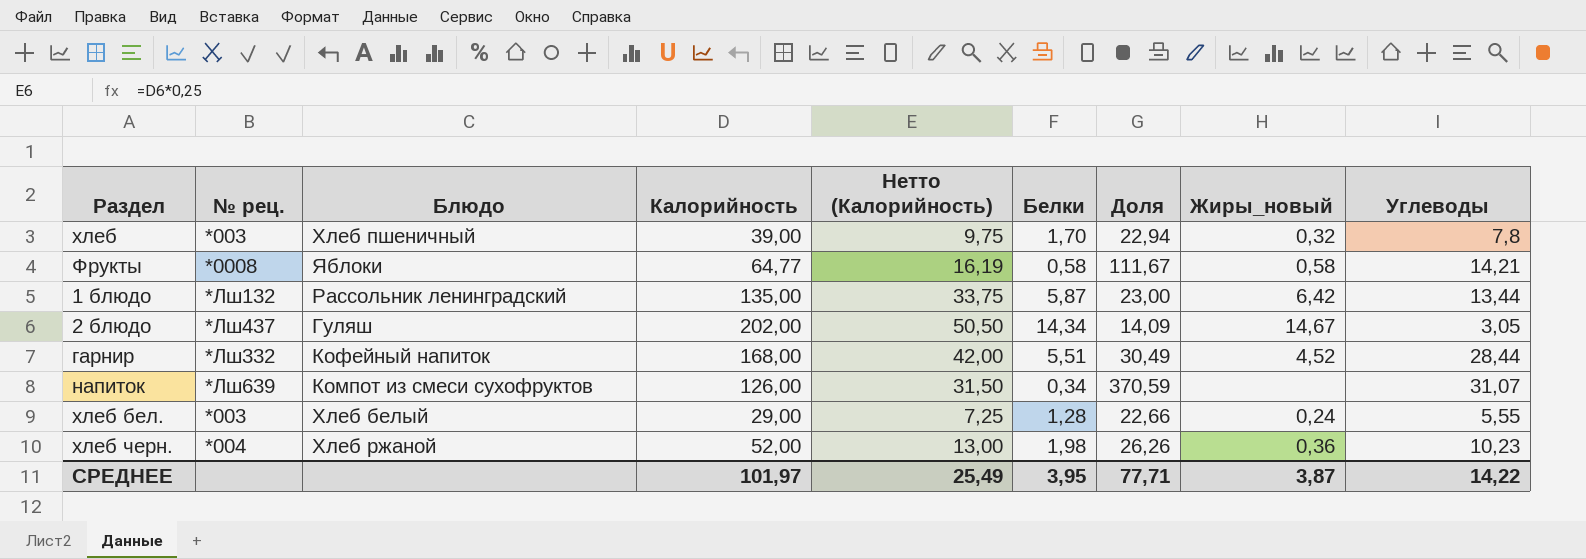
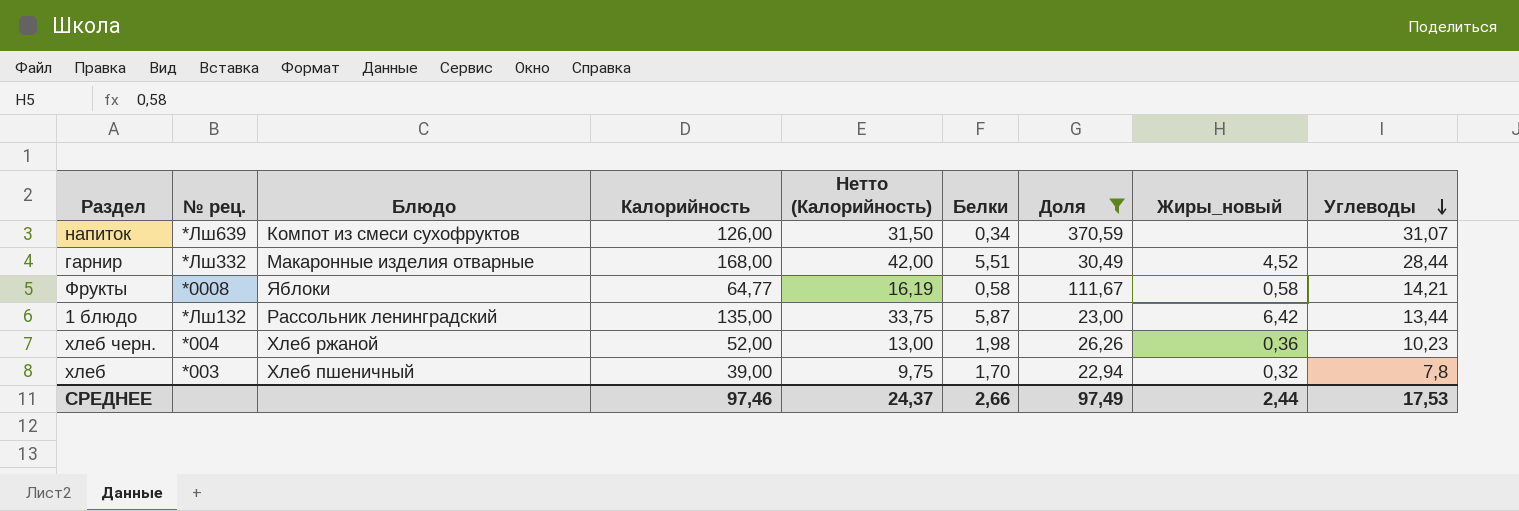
filter: none -> Доля >= 22,94
row order: none -> Углеводы descending
гарнир | Блюдо: Кофейный напиток -> Макаронные изделия отварные
СРЕДНЕЕ | Калорийность: 101,97 -> 97,46
СРЕДНЕЕ | Нетто (Калорийность): 25,49 -> 24,37
СРЕДНЕЕ | Белки: 3,95 -> 2,66
СРЕДНЕЕ | Доля: 77,71 -> 97,49
СРЕДНЕЕ | Жиры_новый: 3,87 -> 2,44
СРЕДНЕЕ | Углеводы: 14,22 -> 17,53

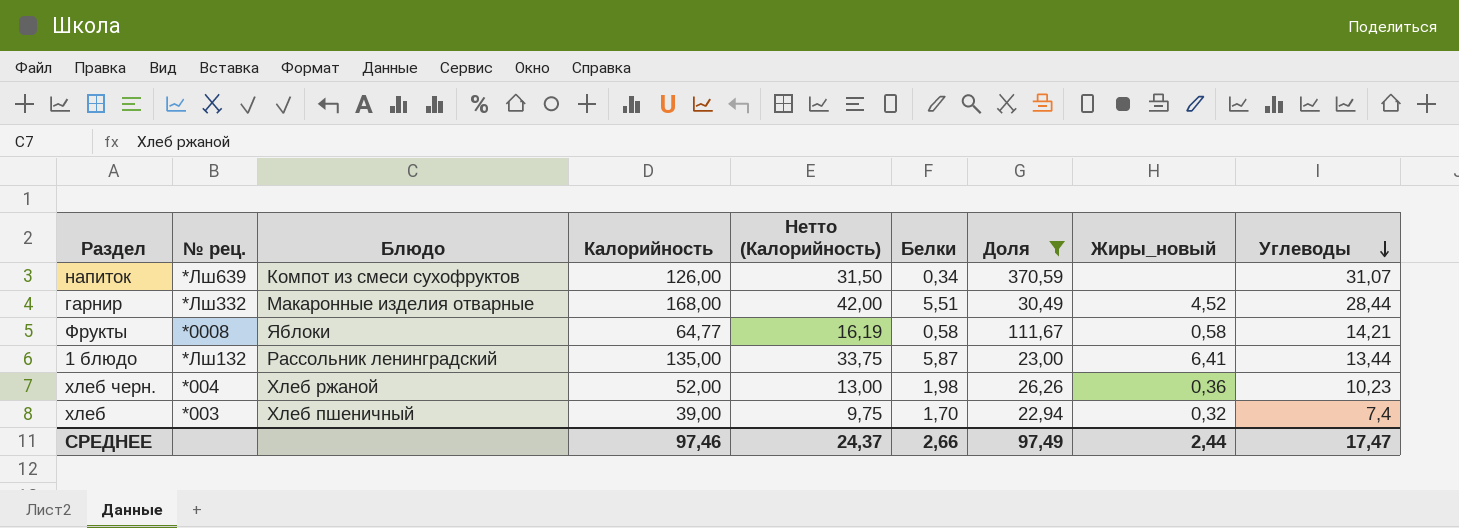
1 блюдо | Жиры_новый: 6,42 -> 6,41
хлеб | Углеводы: 7,8 -> 7,4
СРЕДНЕЕ | Углеводы: 17,53 -> 17,47

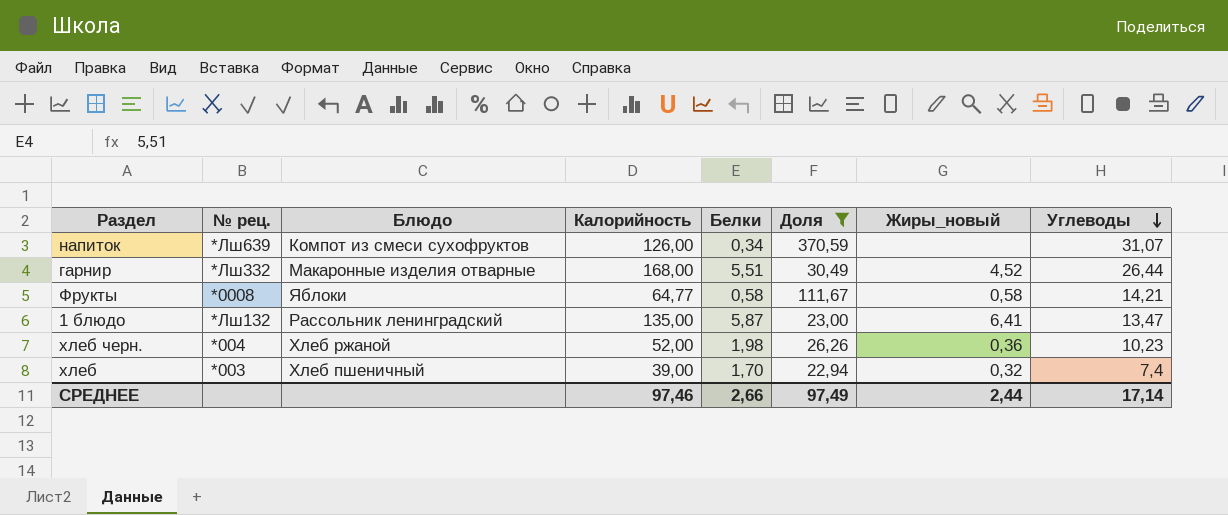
column Нетто (Калорийность) | formula: [Калорийность] * 0,25 -> none
гарнир | Углеводы: 28,44 -> 26,44
1 блюдо | Углеводы: 13,44 -> 13,47
СРЕДНЕЕ | Углеводы: 17,47 -> 17,14

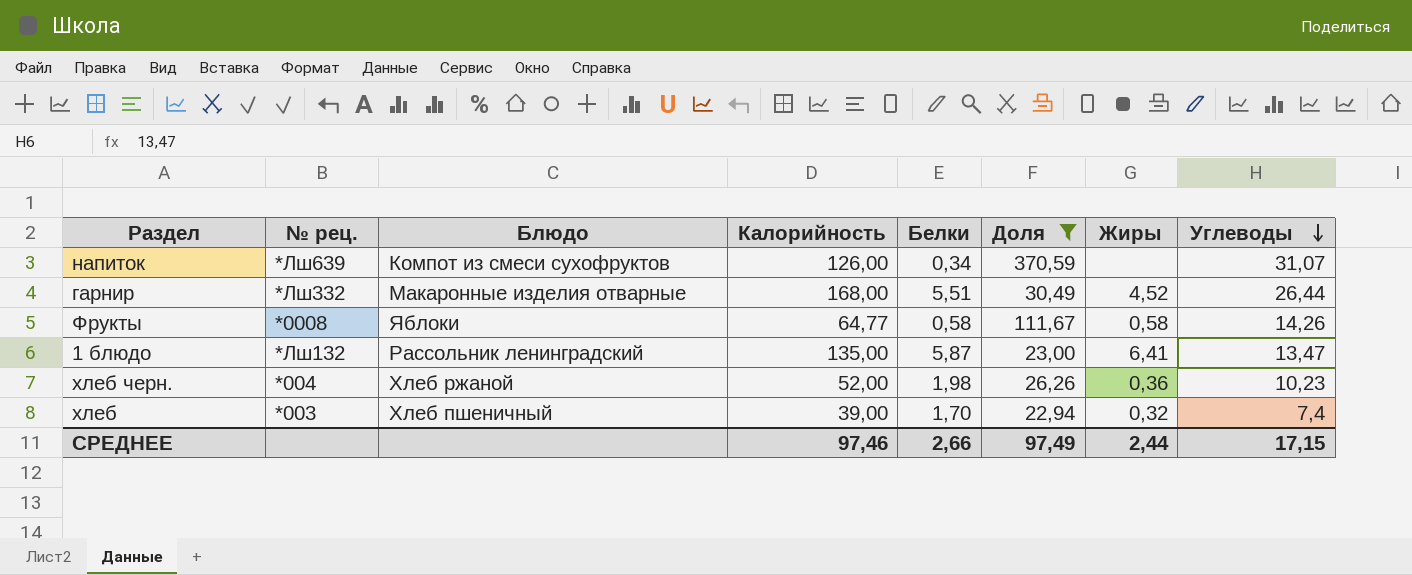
column name: Жиры_новый -> Жиры
Фрукты | Углеводы: 14,21 -> 14,26
СРЕДНЕЕ | Углеводы: 17,14 -> 17,15

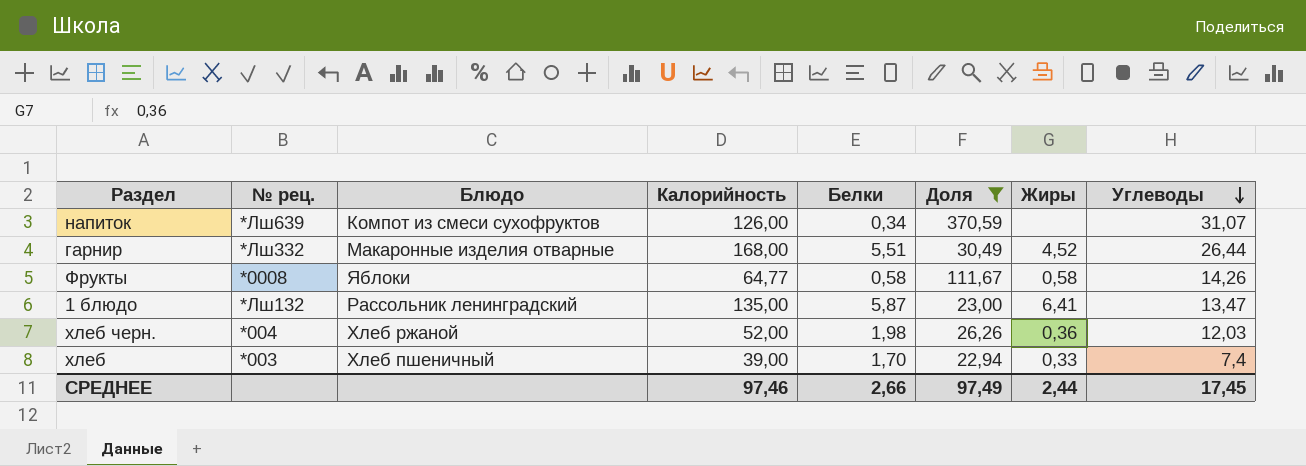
хлеб черн. | Углеводы: 10,23 -> 12,03
хлеб | Жиры: 0,32 -> 0,33
СРЕДНЕЕ | Углеводы: 17,15 -> 17,45

